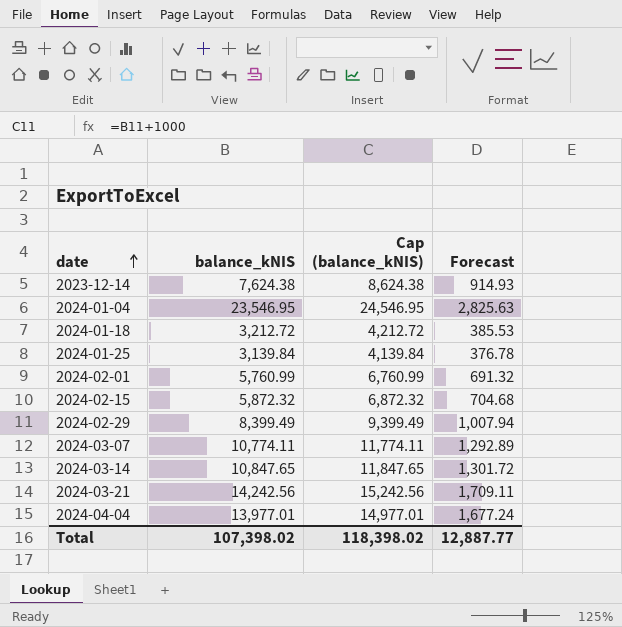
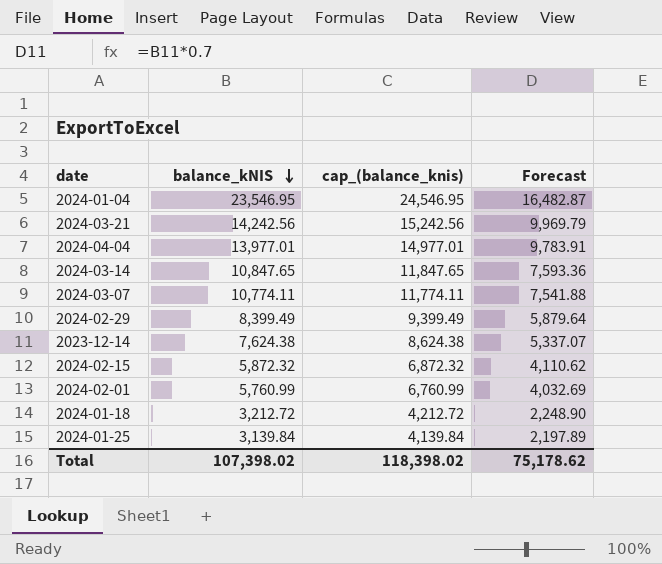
row order: date ascending -> balance_kNIS descending
column name: Cap (balance_kNIS) -> cap_(balance_knis)
column Forecast | formula: [balance_kNIS] * 0.12 -> [balance_kNIS] * 0.7
Total | Forecast: 12,887.77 -> 75,178.62

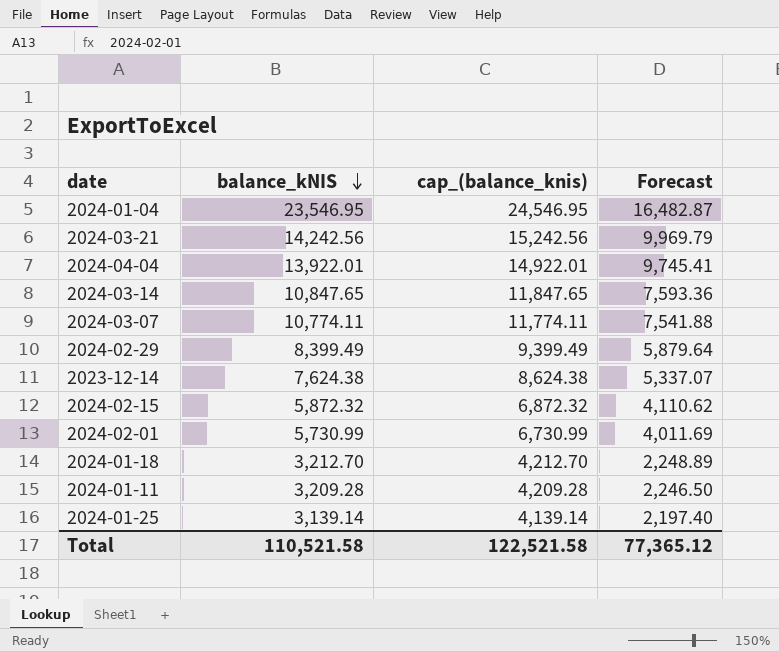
2024-04-04 | balance_kNIS: 13,977.01 -> 13,922.01
2024-04-04 | cap_(balance_knis): 14,977.01 -> 14,922.01
2024-04-04 | Forecast: 9,783.91 -> 9,745.41
2024-02-01 | balance_kNIS: 5,760.99 -> 5,730.99
2024-02-01 | cap_(balance_knis): 6,760.99 -> 6,730.99
2024-02-01 | Forecast: 4,032.69 -> 4,011.69
2024-01-18 | balance_kNIS: 3,212.72 -> 3,212.70
2024-01-18 | cap_(balance_knis): 4,212.72 -> 4,212.70
2024-01-18 | Forecast: 2,248.90 -> 2,248.89
row 2024-01-11: none -> 3,209.28 | 4,209.28 | 2,246.50
2024-01-25 | balance_kNIS: 3,139.84 -> 3,139.14
2024-01-25 | cap_(balance_knis): 4,139.84 -> 4,139.14
2024-01-25 | Forecast: 2,197.89 -> 2,197.40
Total | balance_kNIS: 107,398.02 -> 110,521.58
Total | cap_(balance_knis): 118,398.02 -> 122,521.58
Total | Forecast: 75,178.62 -> 77,365.12

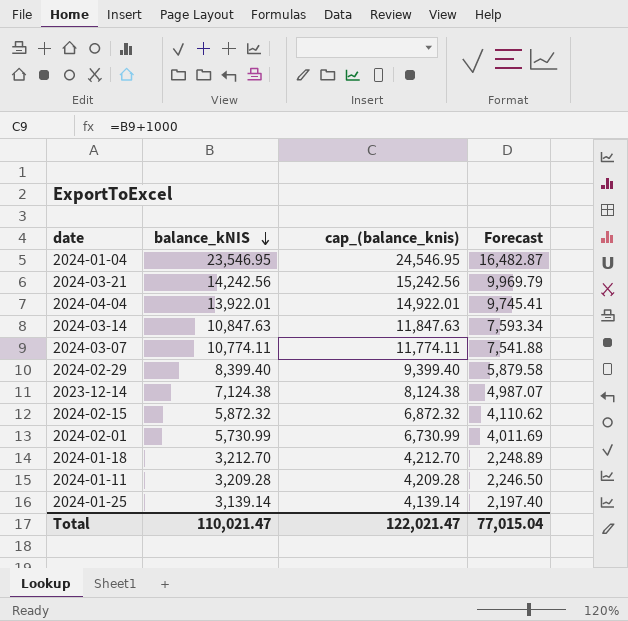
2024-03-14 | balance_kNIS: 10,847.65 -> 10,847.63
2024-03-14 | cap_(balance_knis): 11,847.65 -> 11,847.63
2024-03-14 | Forecast: 7,593.36 -> 7,593.34
2024-02-29 | balance_kNIS: 8,399.49 -> 8,399.40
2024-02-29 | cap_(balance_knis): 9,399.49 -> 9,399.40
2024-02-29 | Forecast: 5,879.64 -> 5,879.58
2023-12-14 | balance_kNIS: 7,624.38 -> 7,124.38
2023-12-14 | cap_(balance_knis): 8,624.38 -> 8,124.38
2023-12-14 | Forecast: 5,337.07 -> 4,987.07
Total | balance_kNIS: 110,521.58 -> 110,021.47
Total | cap_(balance_knis): 122,521.58 -> 122,021.47
Total | Forecast: 77,365.12 -> 77,015.04

